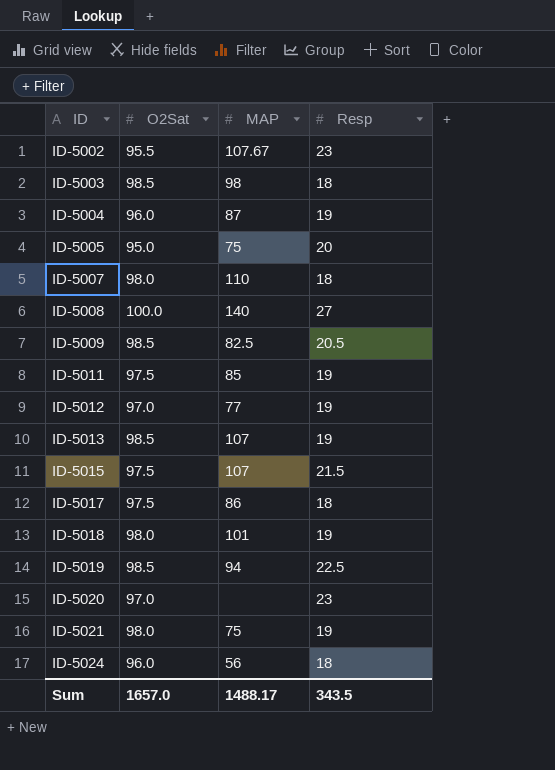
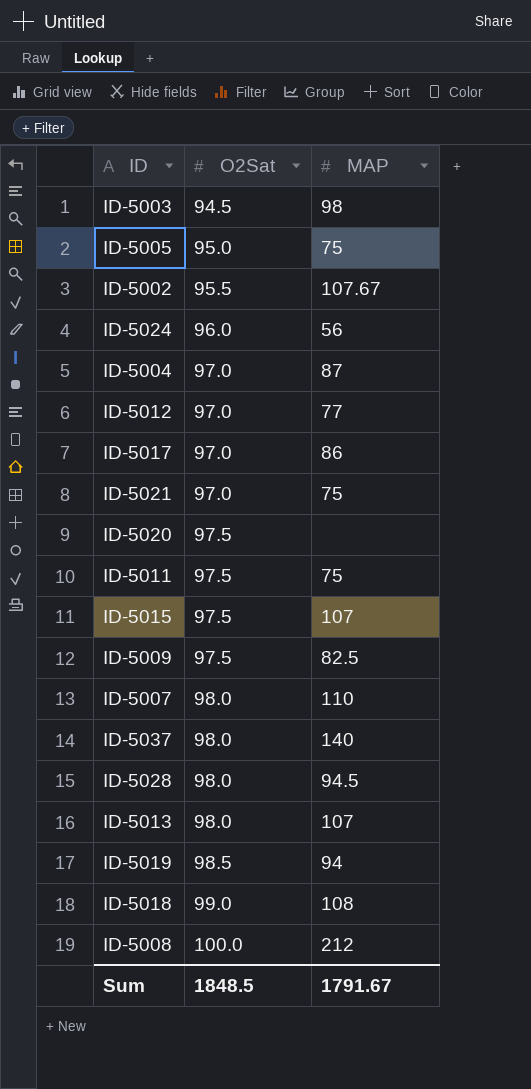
row order: ID ascending -> O2Sat ascending
column Resp | position: 4 -> none
ID-5003 | O2Sat: 98.5 -> 94.5
ID-5004 | O2Sat: 96.0 -> 97.0
ID-5017 | O2Sat: 97.5 -> 97.0
ID-5021 | O2Sat: 98.0 -> 97.0
ID-5020 | O2Sat: 97.0 -> 97.5
ID-5011 | MAP: 85 -> 75
ID-5009 | O2Sat: 98.5 -> 97.5
row ID-5037: none -> 98.0 | 140
row ID-5028: none -> 98.0 | 94.5
ID-5013 | O2Sat: 98.5 -> 98.0
ID-5018 | O2Sat: 98.0 -> 99.0
ID-5018 | MAP: 101 -> 108
ID-5008 | MAP: 140 -> 212
Sum | O2Sat: 1657.0 -> 1848.5
Sum | MAP: 1488.17 -> 1791.67

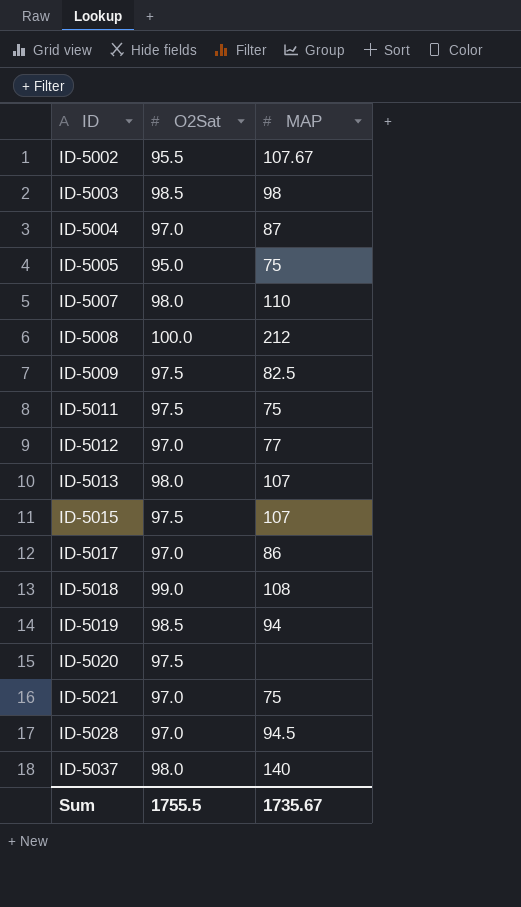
row order: O2Sat ascending -> ID ascending
row ID-5024: 96.0 | 56 -> none
ID-5003 | O2Sat: 94.5 -> 98.5
ID-5028 | O2Sat: 98.0 -> 97.0
Sum | O2Sat: 1848.5 -> 1755.5
Sum | MAP: 1791.67 -> 1735.67

